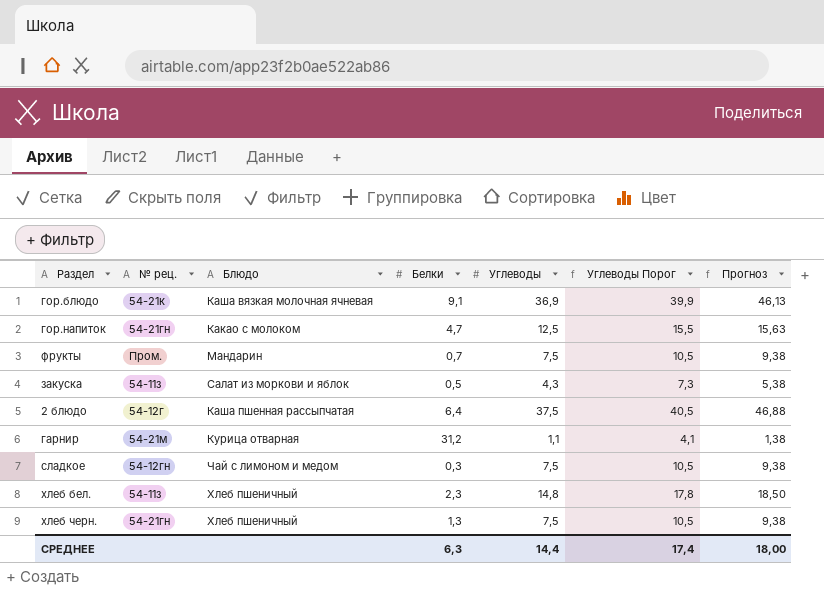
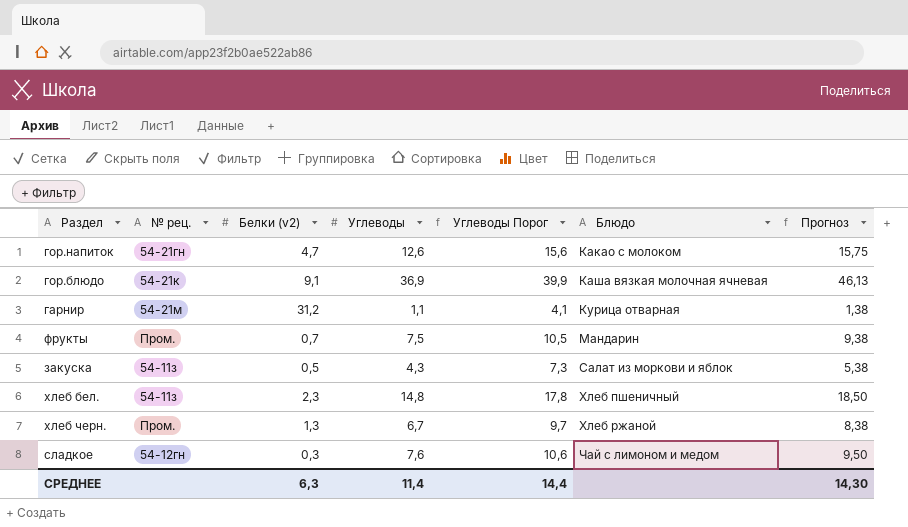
row order: none -> Блюдо ascending
column name: Белки -> Белки (v2)
column Блюдо | position: 3 -> 6
row 2 блюдо: 54-12г | Каша пшенная рассыпчатая | 6,4 | 37,5 | 40,5 | 46,88 -> none
гор.напиток | Углеводы: 12,5 -> 12,6
гор.напиток | Углеводы Порог: 15,5 -> 15,6
гор.напиток | Прогноз: 15,63 -> 15,75
хлеб черн. | № рец.: 54-21гн -> Пром.
хлеб черн. | Углеводы: 7,5 -> 6,7
хлеб черн. | Углеводы Порог: 10,5 -> 9,7
хлеб черн. | Блюдо: Хлеб пшеничный -> Хлеб ржаной
хлеб черн. | Прогноз: 9,38 -> 8,38
сладкое | Углеводы: 7,5 -> 7,6
сладкое | Углеводы Порог: 10,5 -> 10,6
сладкое | Прогноз: 9,38 -> 9,50
СРЕДНЕЕ | Углеводы: 14,4 -> 11,4
СРЕДНЕЕ | Углеводы Порог: 17,4 -> 14,4
СРЕДНЕЕ | Прогноз: 18,00 -> 14,30

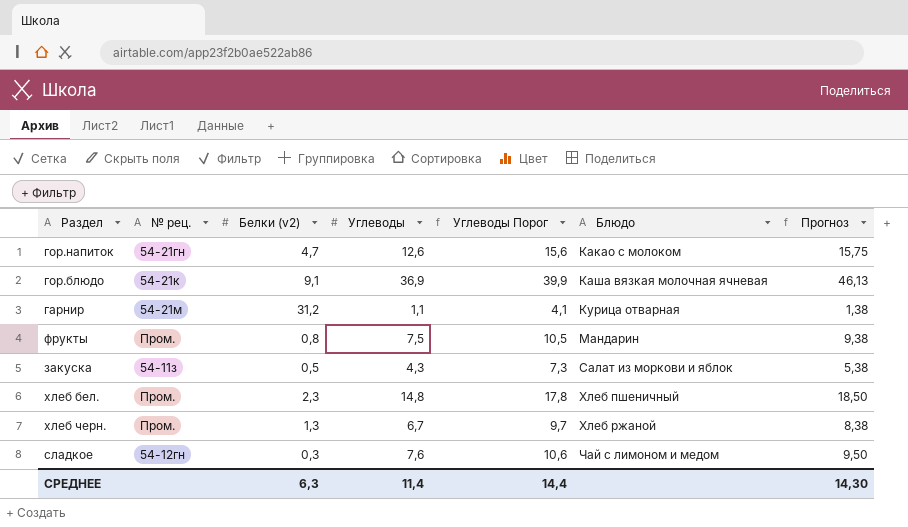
фрукты | Белки (v2): 0,7 -> 0,8
хлеб бел. | № рец.: 54-11з -> Пром.

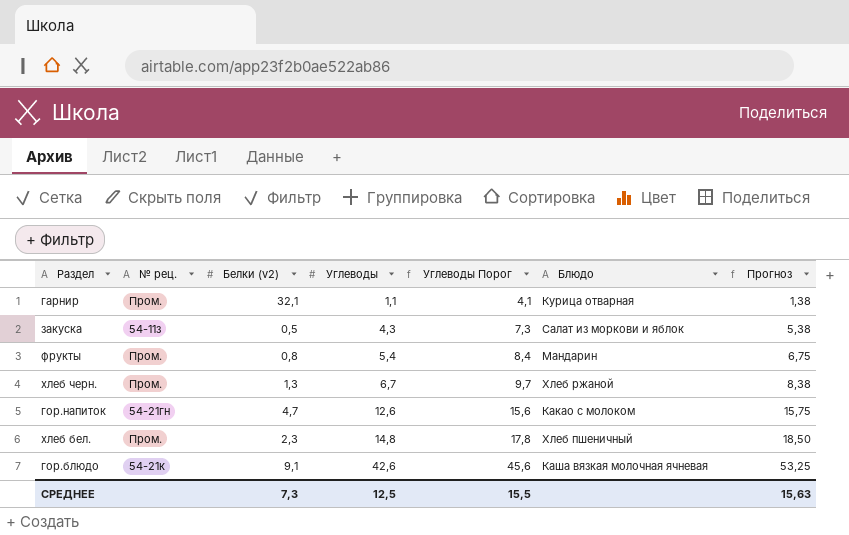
row order: Блюдо ascending -> Углеводы ascending
row сладкое: 54-12гн | 0,3 | 7,6 | 10,6 | Чай с лимоном и медом | 9,50 -> none
гарнир | № рец.: 54-21м -> Пром.
гарнир | Белки (v2): 31,2 -> 32,1
фрукты | Углеводы: 7,5 -> 5,4
фрукты | Углеводы Порог: 10,5 -> 8,4
фрукты | Прогноз: 9,38 -> 6,75
гор.блюдо | Углеводы: 36,9 -> 42,6
гор.блюдо | Углеводы Порог: 39,9 -> 45,6
гор.блюдо | Прогноз: 46,13 -> 53,25
СРЕДНЕЕ | Белки (v2): 6,3 -> 7,3
СРЕДНЕЕ | Углеводы: 11,4 -> 12,5
СРЕДНЕЕ | Углеводы Порог: 14,4 -> 15,5
СРЕДНЕЕ | Прогноз: 14,30 -> 15,63

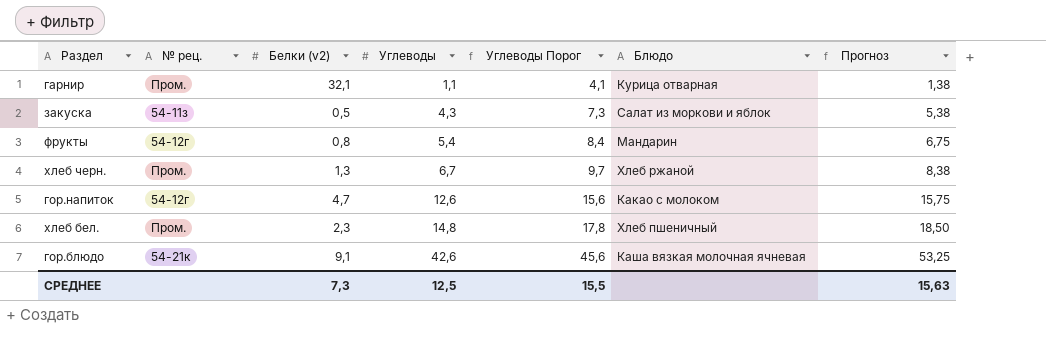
фрукты | № рец.: Пром. -> 54-12г
гор.напиток | № рец.: 54-21гн -> 54-12г

